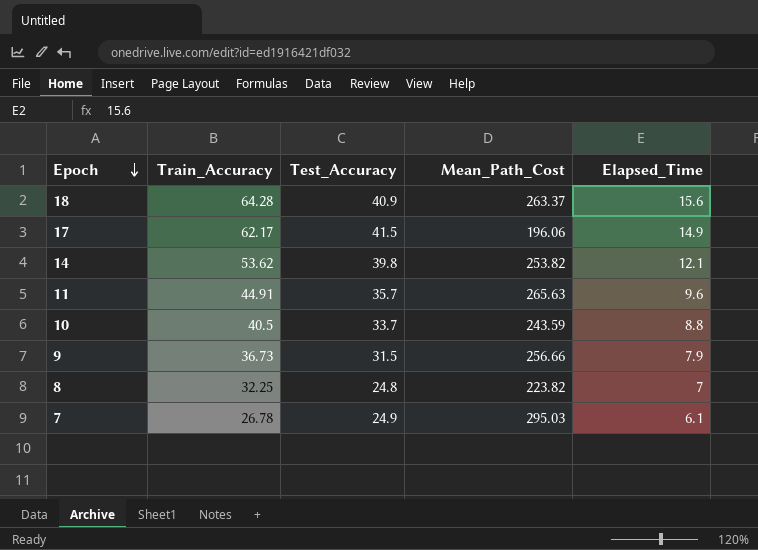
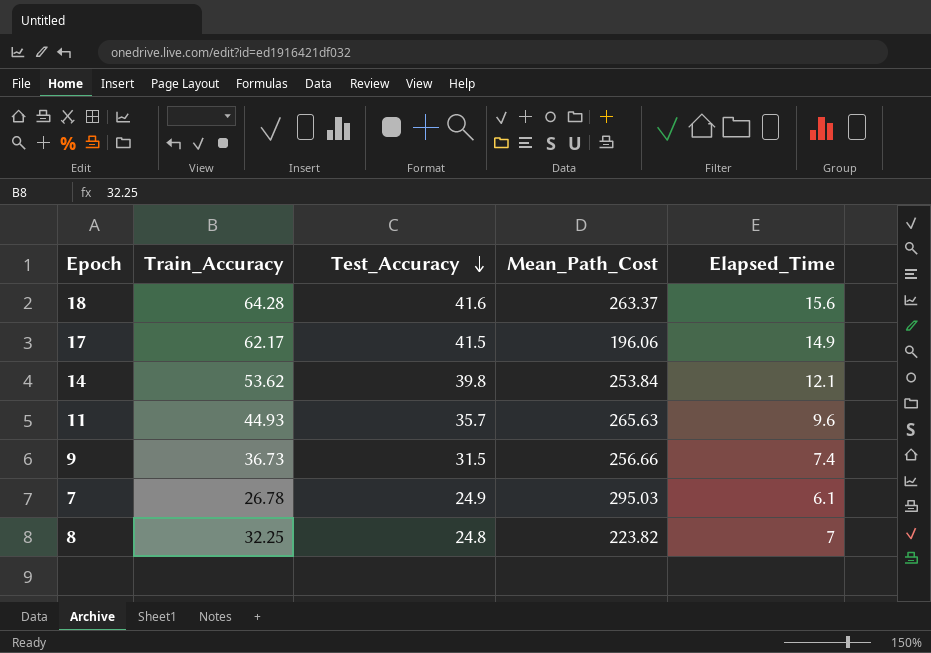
row order: Epoch descending -> Test_Accuracy descending
row 10: 40.5 | 33.7 | 243.59 | 8.8 -> none
18 | Test_Accuracy: 40.9 -> 41.6
14 | Mean_Path_Cost: 253.82 -> 253.84
11 | Train_Accuracy: 44.91 -> 44.93
9 | Elapsed_Time: 7.9 -> 7.4

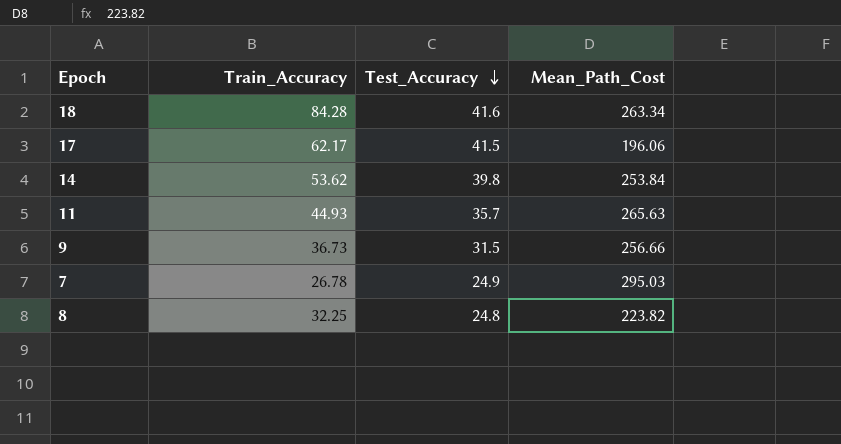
column Elapsed_Time | position: 5 -> none
18 | Train_Accuracy: 64.28 -> 84.28
18 | Mean_Path_Cost: 263.37 -> 263.34

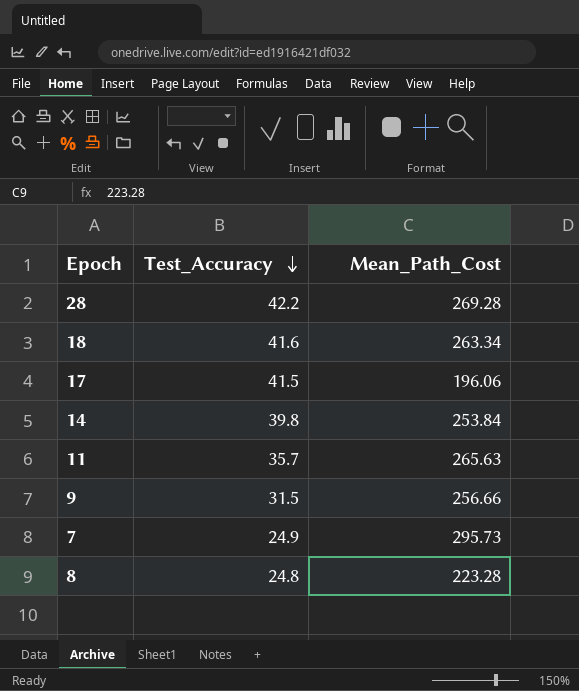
column Train_Accuracy | position: 2 -> none
row 28: none -> 42.2 | 269.28
7 | Mean_Path_Cost: 295.03 -> 295.73
8 | Mean_Path_Cost: 223.82 -> 223.28

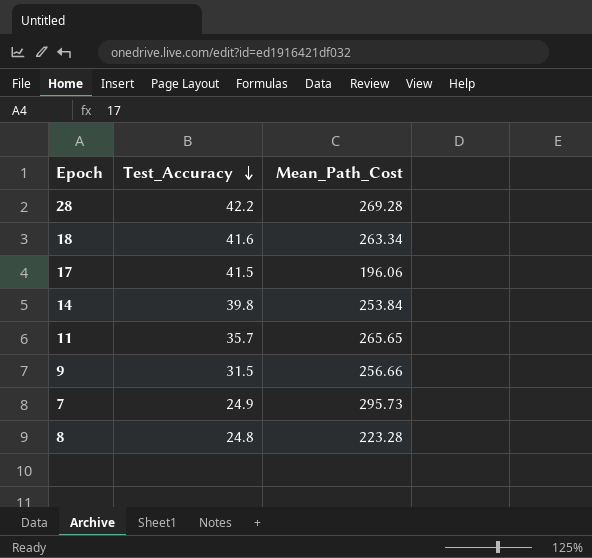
11 | Mean_Path_Cost: 265.63 -> 265.65

